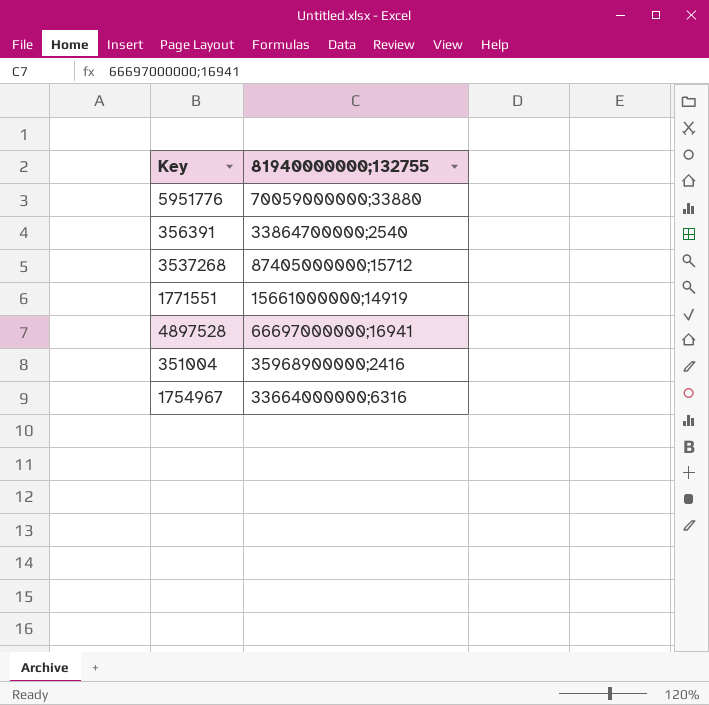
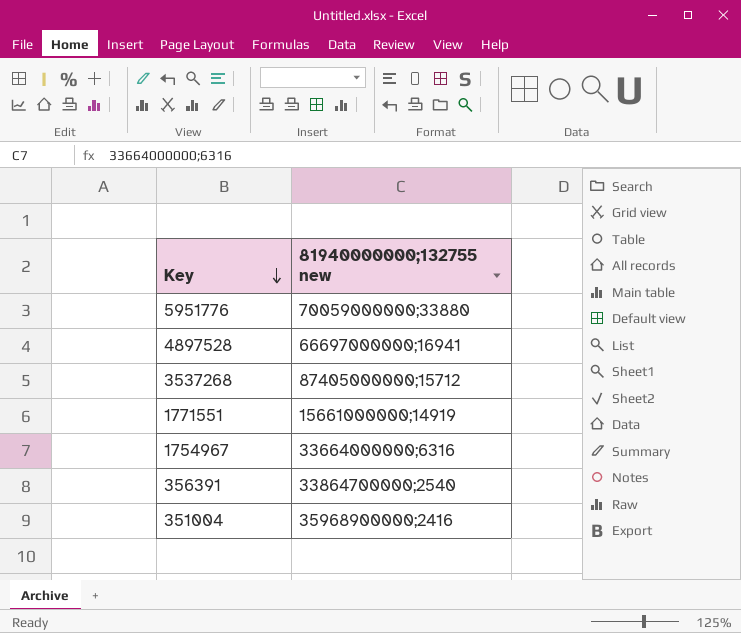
row order: none -> Key descending
column name: 81940000000;132755 -> 81940000000;132755 new

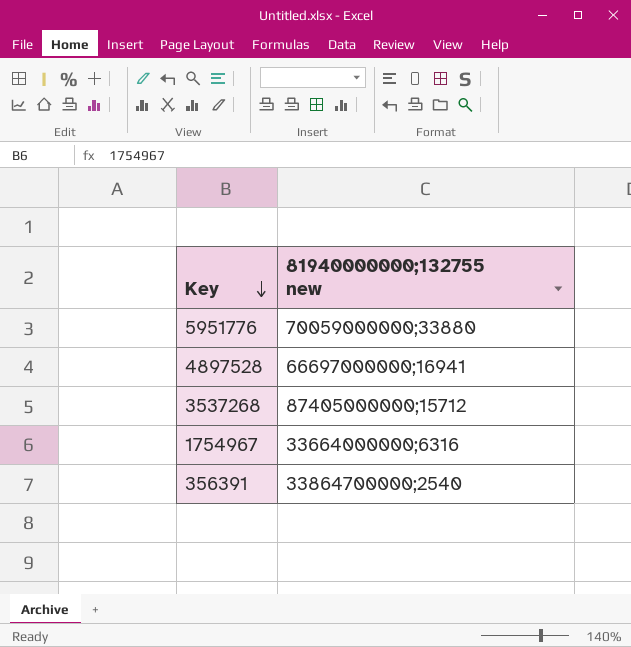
row 1771551: 15661000000;14919 -> none
row 351004: 35968900000;2416 -> none

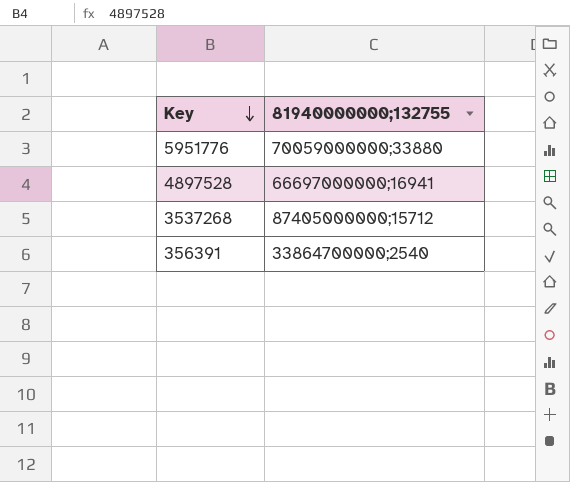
column name: 81940000000;132755 new -> 81940000000;132755
row 1754967: 33664000000;6316 -> none

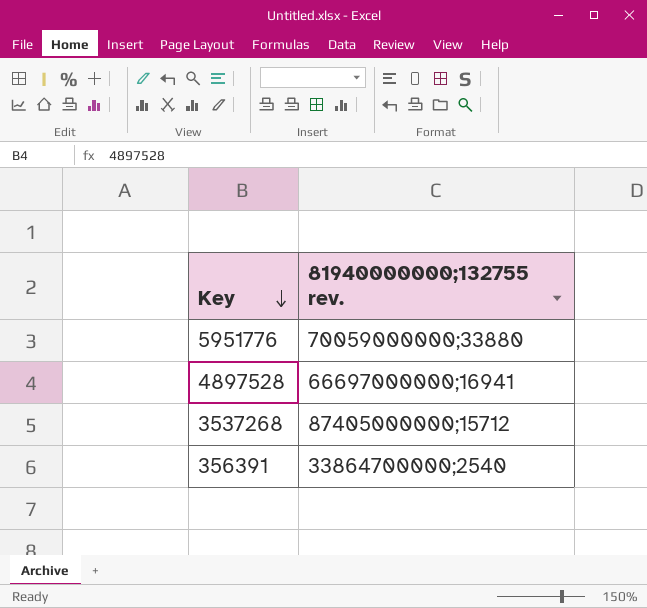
column name: 81940000000;132755 -> 81940000000;132755 rev.

